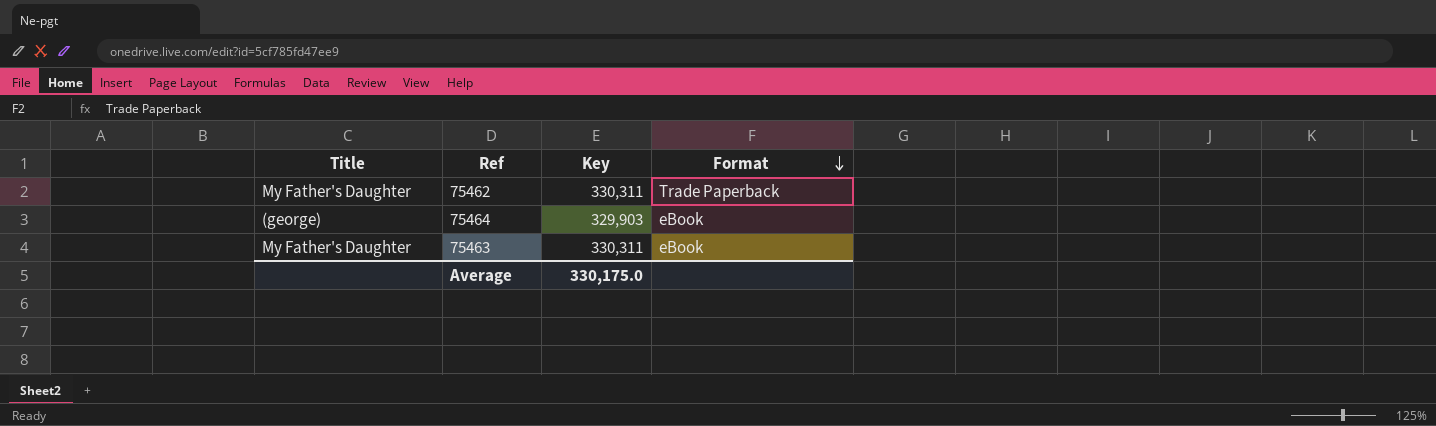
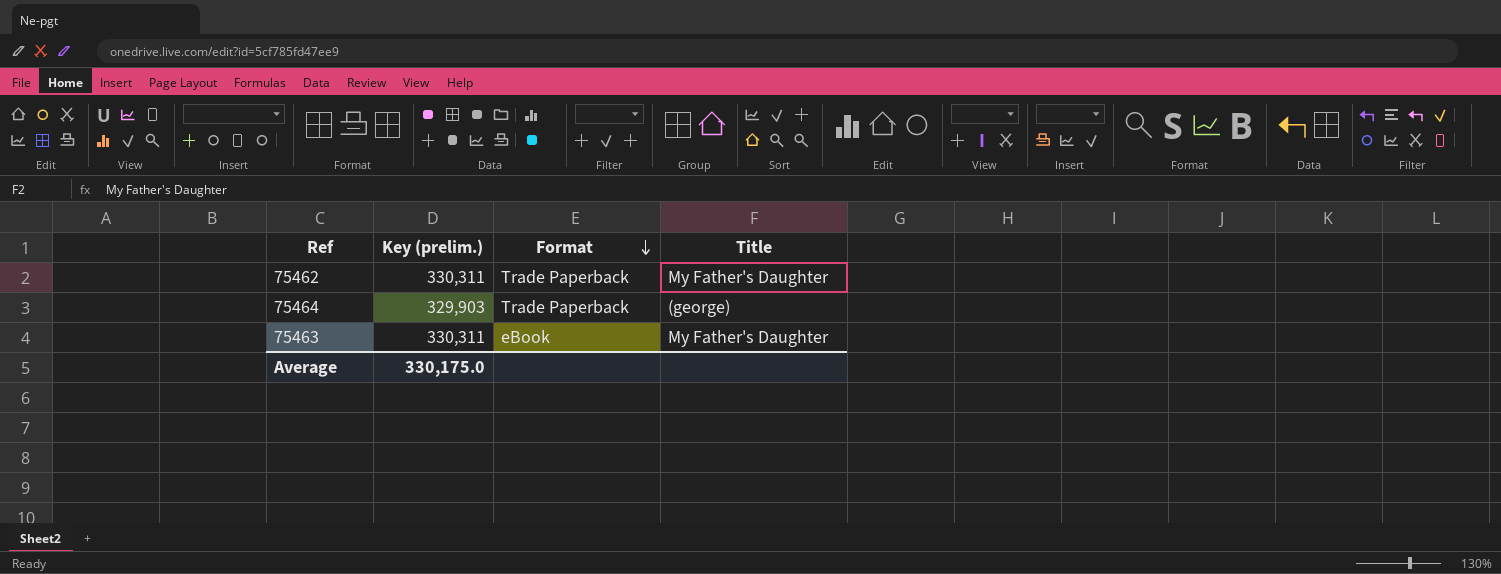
column name: Key -> Key (prelim.)
column Title | position: 1 -> 4
75464 | Format: eBook -> Trade Paperback

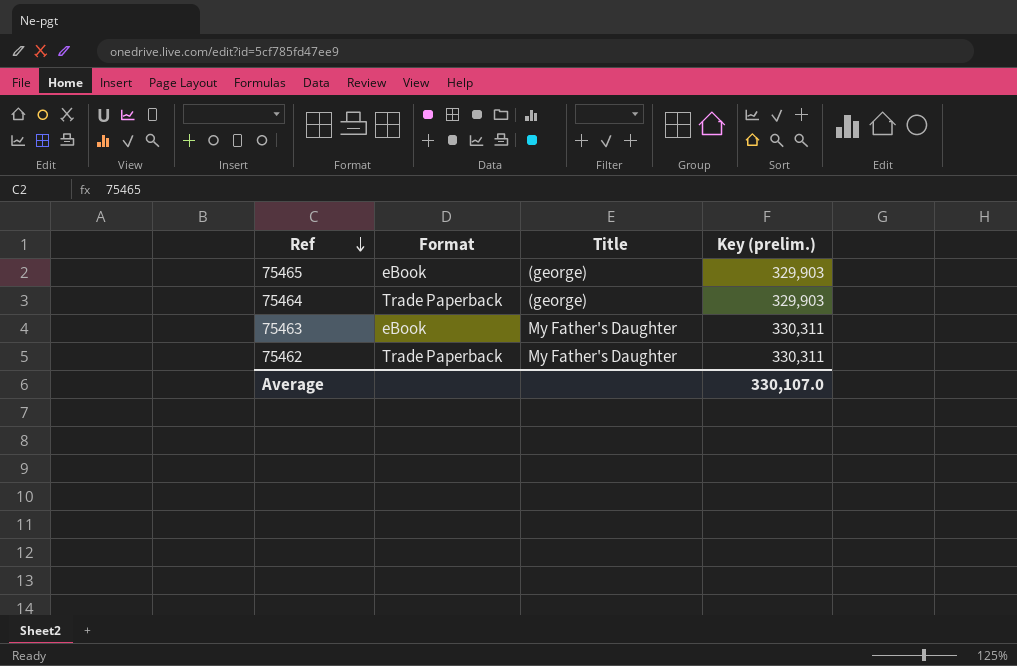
row order: Format descending -> Ref descending
column Key (prelim.) | position: 2 -> 4
row 75465: none -> eBook | (george) | 329,903
Average | Key (prelim.): 330,175.0 -> 330,107.0

